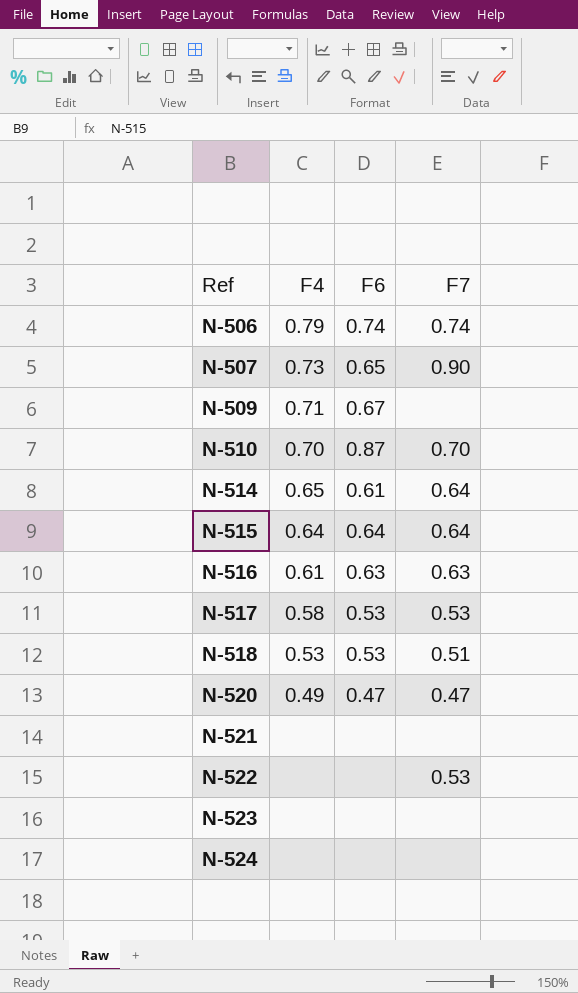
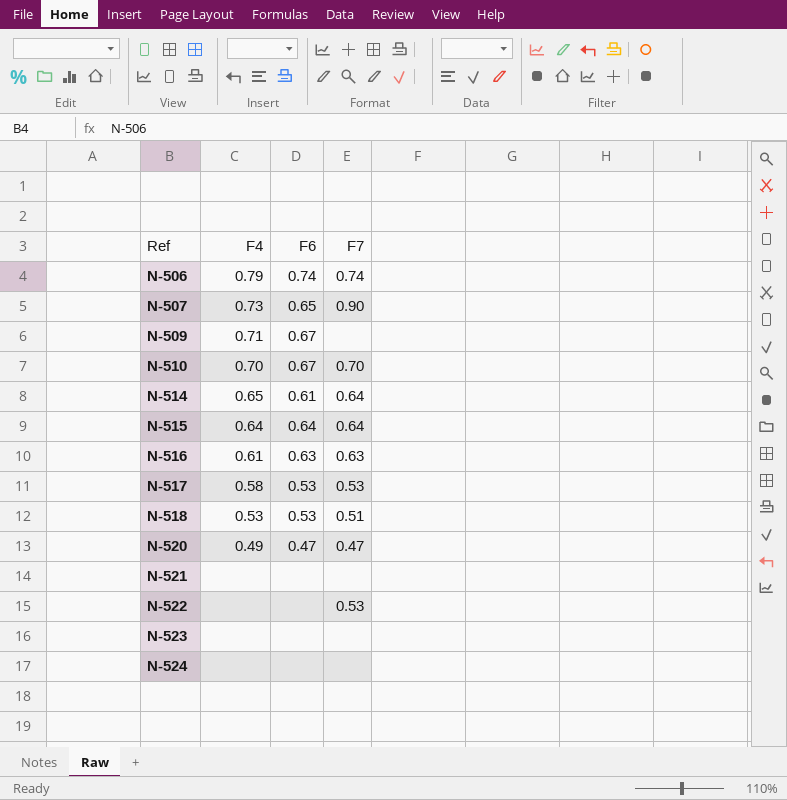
N-510 | F6: 0.87 -> 0.67

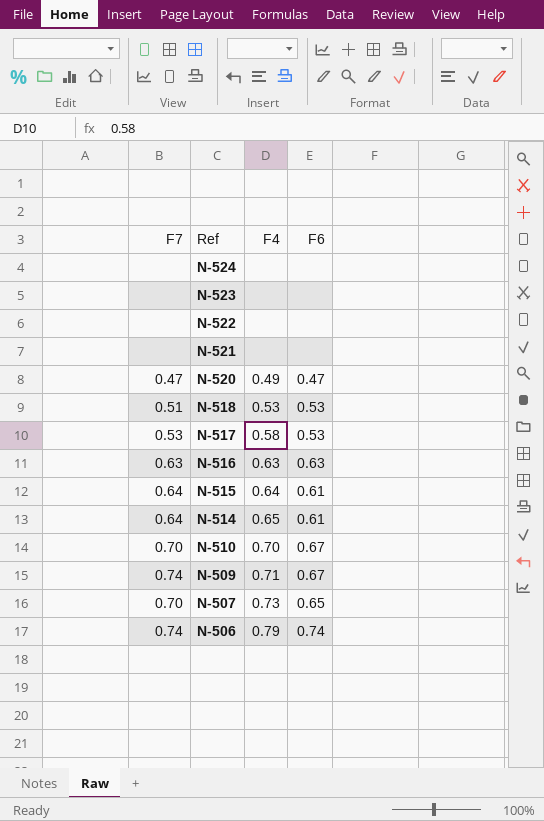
row order: Ref ascending -> Ref descending
column F7 | position: 4 -> 1
N-522 | F7: 0.53 -> none
N-516 | F4: 0.61 -> 0.63
N-515 | F6: 0.64 -> 0.61
N-509 | F7: none -> 0.74
N-507 | F7: 0.90 -> 0.70

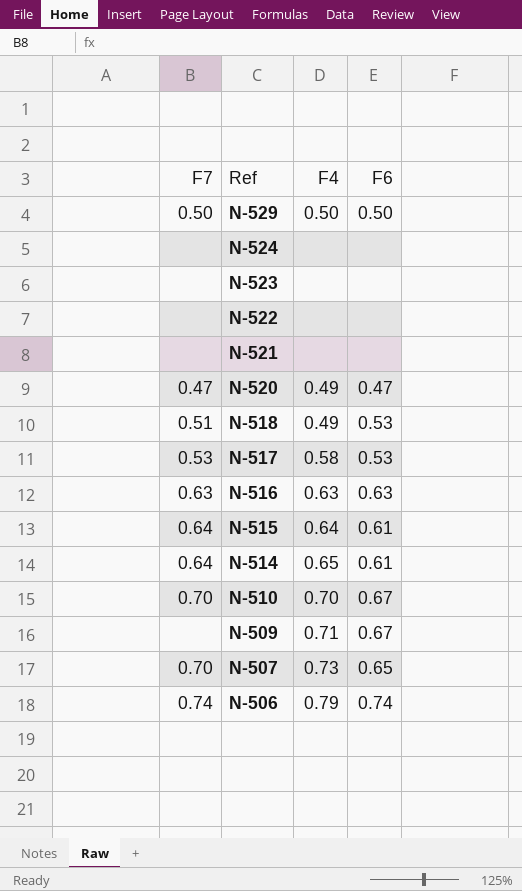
row N-529: none -> 0.50 | 0.50 | 0.50
N-518 | F4: 0.53 -> 0.49
N-509 | F7: 0.74 -> none

